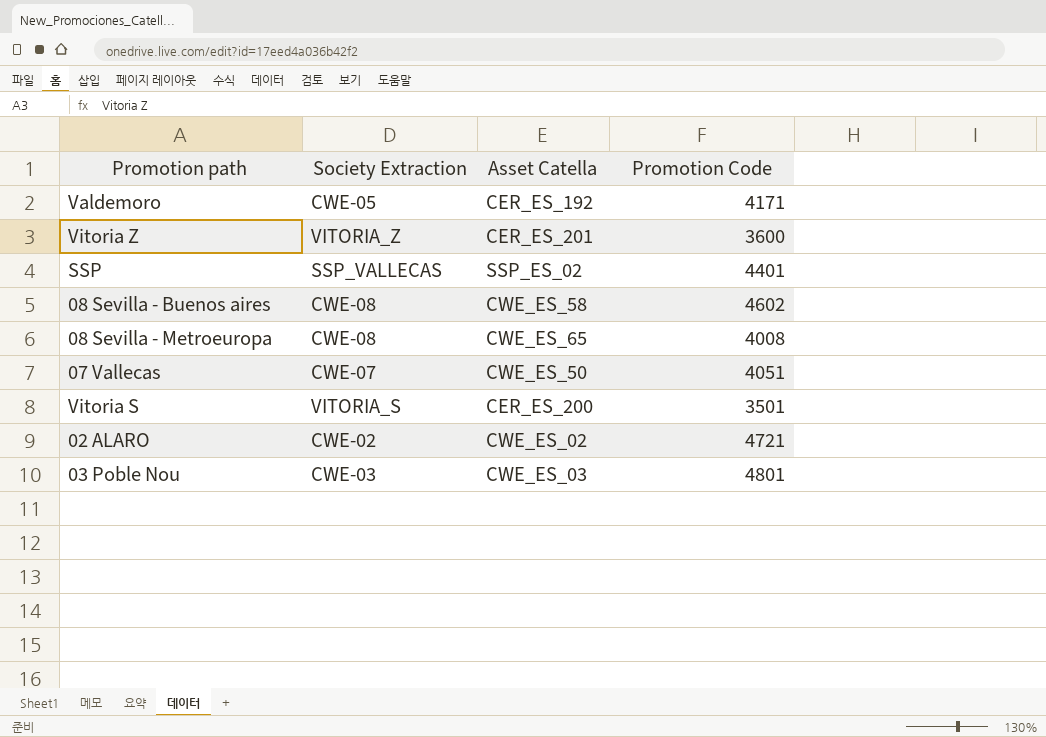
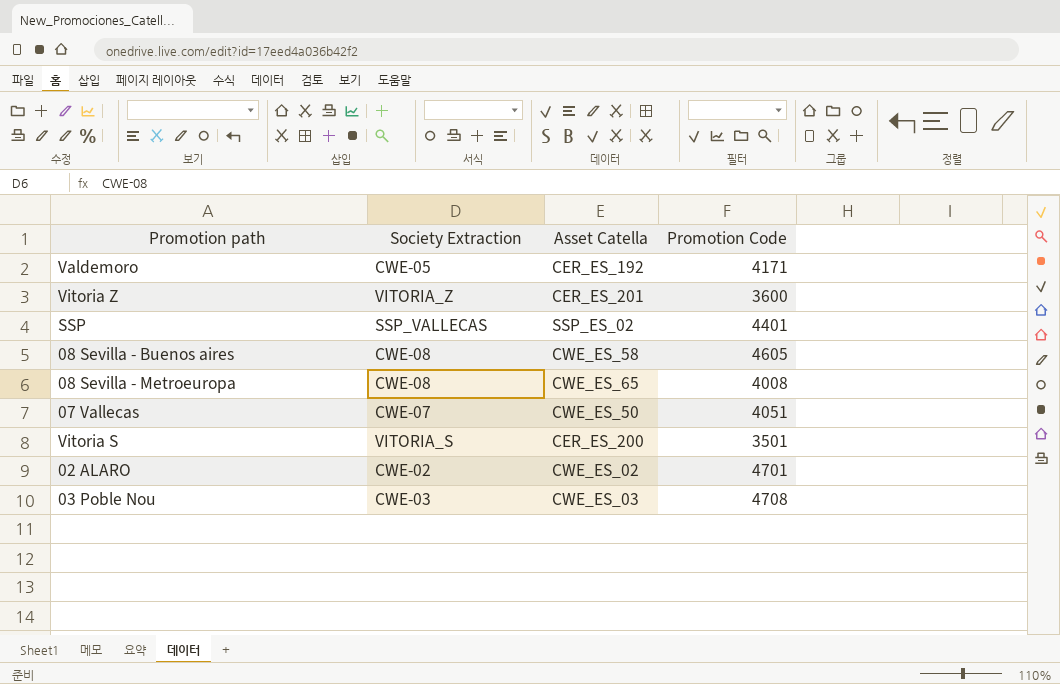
08 Sevilla - Buenos aires | Promotion Code: 4602 -> 4605
02 ALARO | Promotion Code: 4721 -> 4701
03 Poble Nou | Promotion Code: 4801 -> 4708

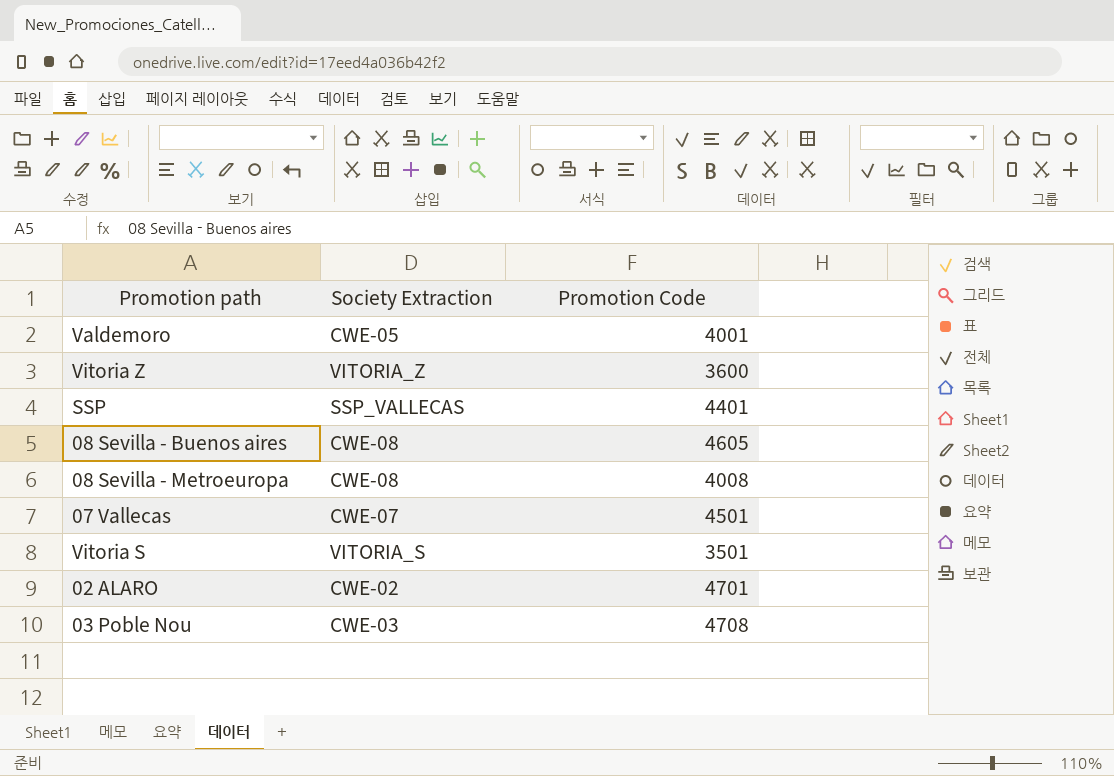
column Asset Catella | position: 3 -> none
Valdemoro | Promotion Code: 4171 -> 4001
07 Vallecas | Promotion Code: 4051 -> 4501

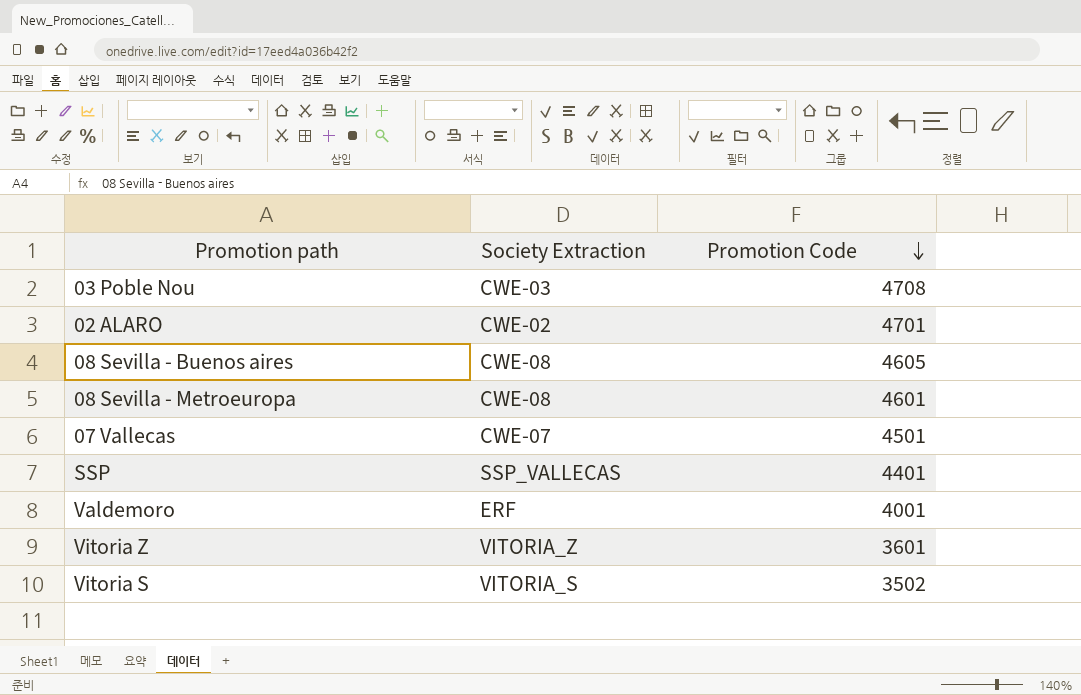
row order: none -> Promotion Code descending
08 Sevilla - Metroeuropa | Promotion Code: 4008 -> 4601
Valdemoro | Society Extraction: CWE-05 -> ERF
Vitoria Z | Promotion Code: 3600 -> 3601
Vitoria S | Promotion Code: 3501 -> 3502

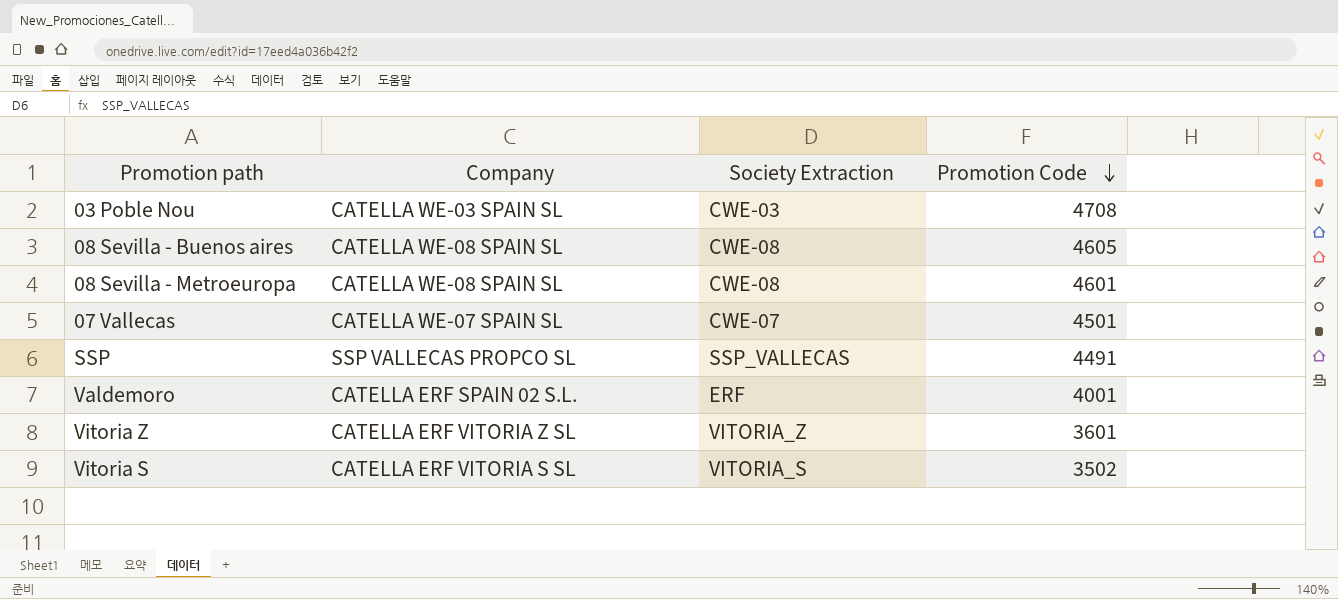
column Company | position: none -> 2
row 02 ALARO: CWE-02 | 4701 -> none
SSP | Promotion Code: 4401 -> 4491

